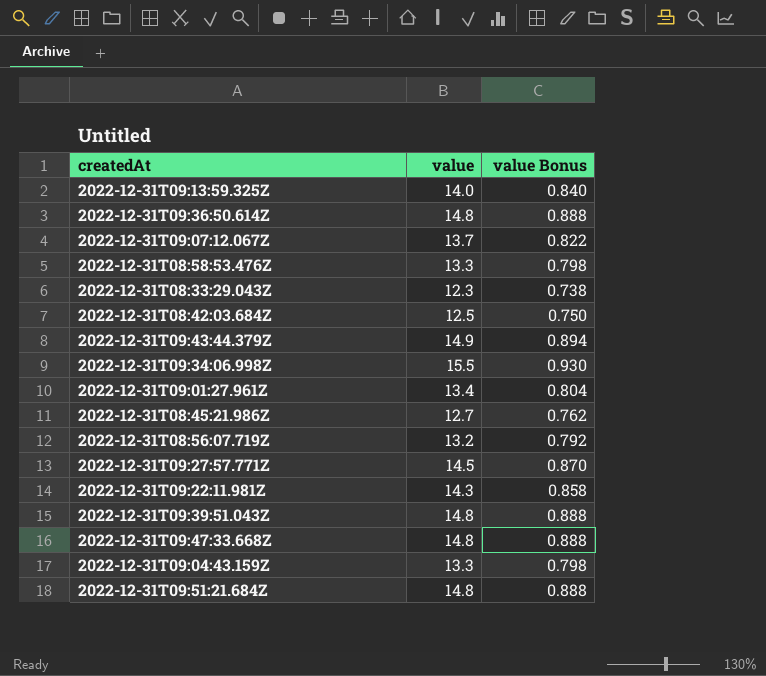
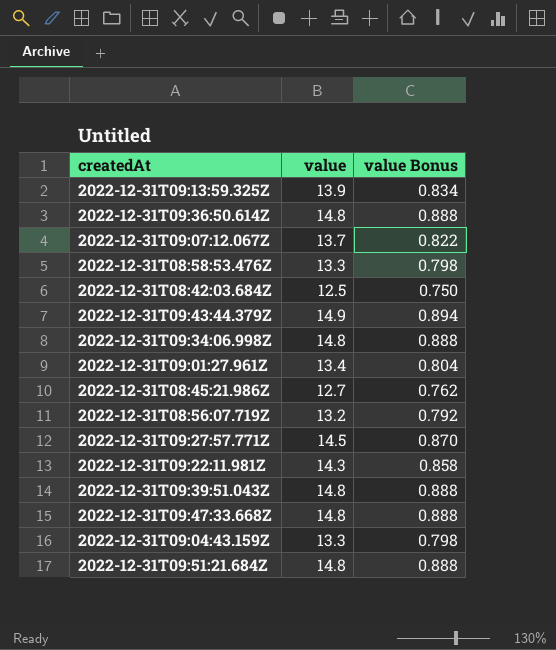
row 2022-12-31T08:33:29.043Z: 12.3 | 0.738 -> none
2022-12-31T09:13:59.325Z | value: 14.0 -> 13.9
2022-12-31T09:13:59.325Z | value Bonus: 0.840 -> 0.834
2022-12-31T09:34:06.998Z | value: 15.5 -> 14.8
2022-12-31T09:34:06.998Z | value Bonus: 0.930 -> 0.888

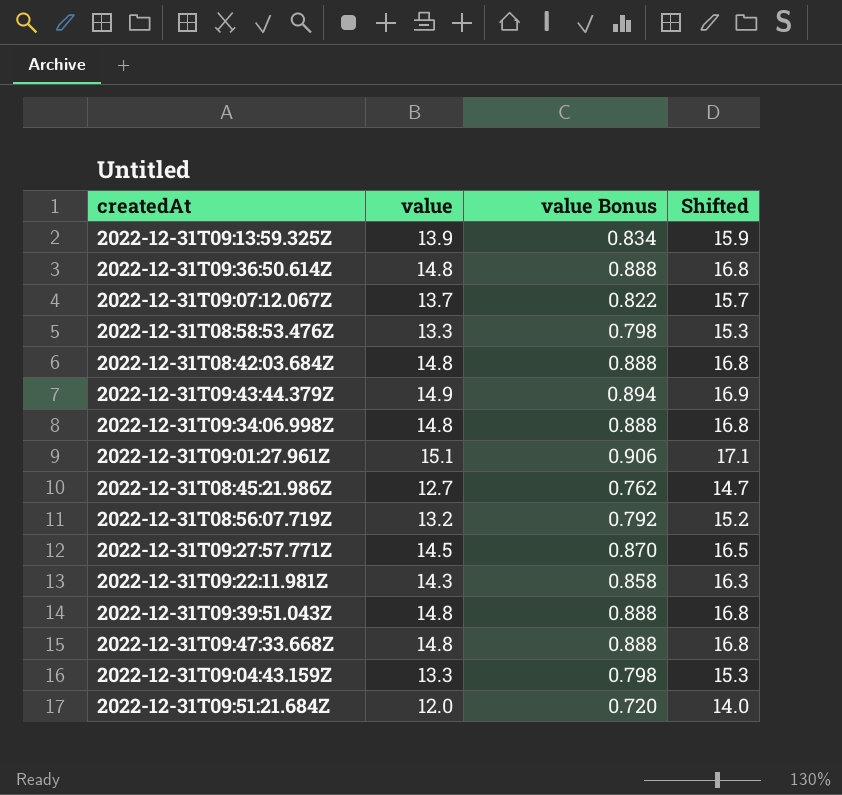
column Shifted | formula: none -> [value] + 2
2022-12-31T08:42:03.684Z | value: 12.5 -> 14.8
2022-12-31T08:42:03.684Z | value Bonus: 0.750 -> 0.888
2022-12-31T09:01:27.961Z | value: 13.4 -> 15.1
2022-12-31T09:01:27.961Z | value Bonus: 0.804 -> 0.906
2022-12-31T09:51:21.684Z | value: 14.8 -> 12.0
2022-12-31T09:51:21.684Z | value Bonus: 0.888 -> 0.720

